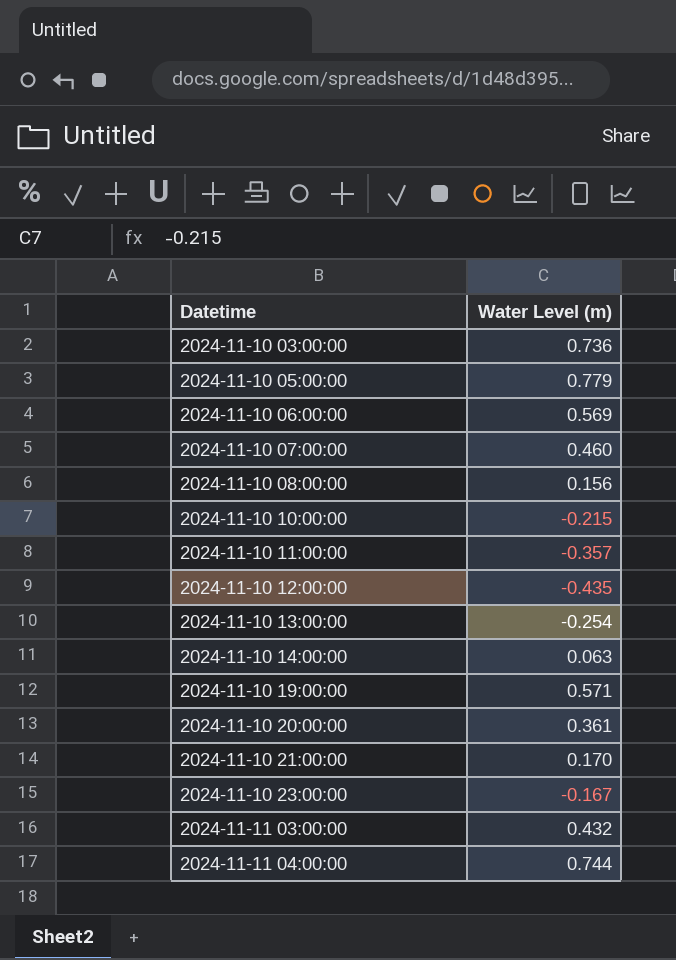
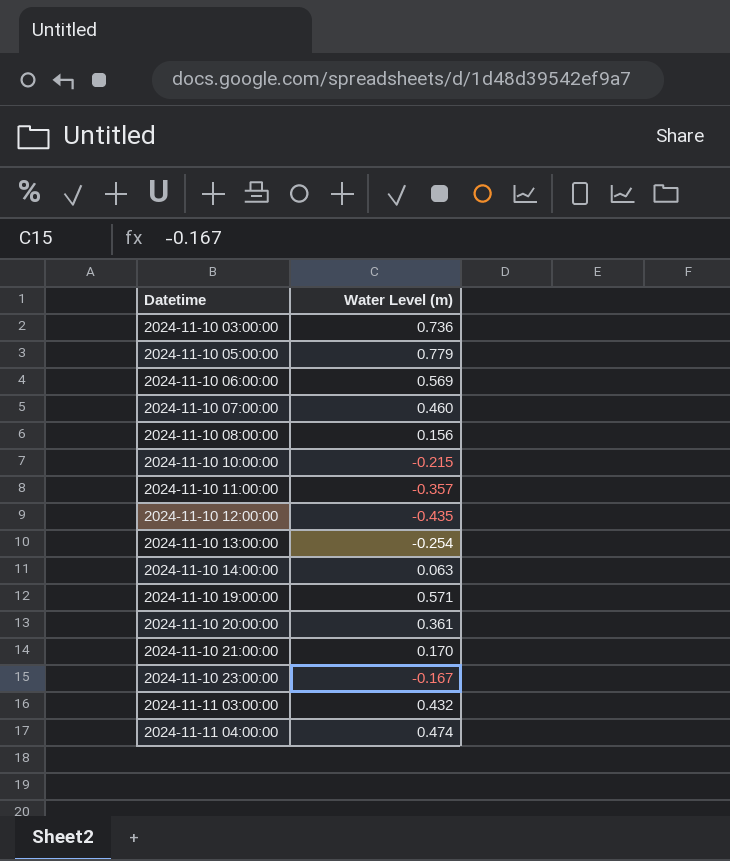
2024-11-11 04:00:00 | Water Level (m): 0.744 -> 0.474

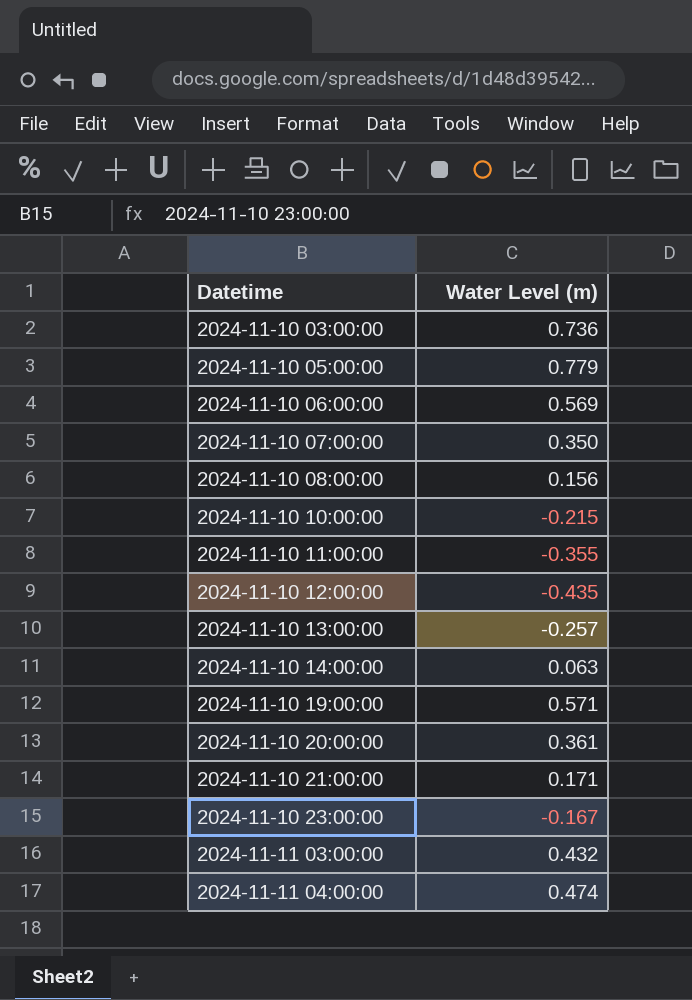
2024-11-10 07:00:00 | Water Level (m): 0.460 -> 0.350
2024-11-10 11:00:00 | Water Level (m): -0.357 -> -0.355
2024-11-10 13:00:00 | Water Level (m): -0.254 -> -0.257
2024-11-10 21:00:00 | Water Level (m): 0.170 -> 0.171

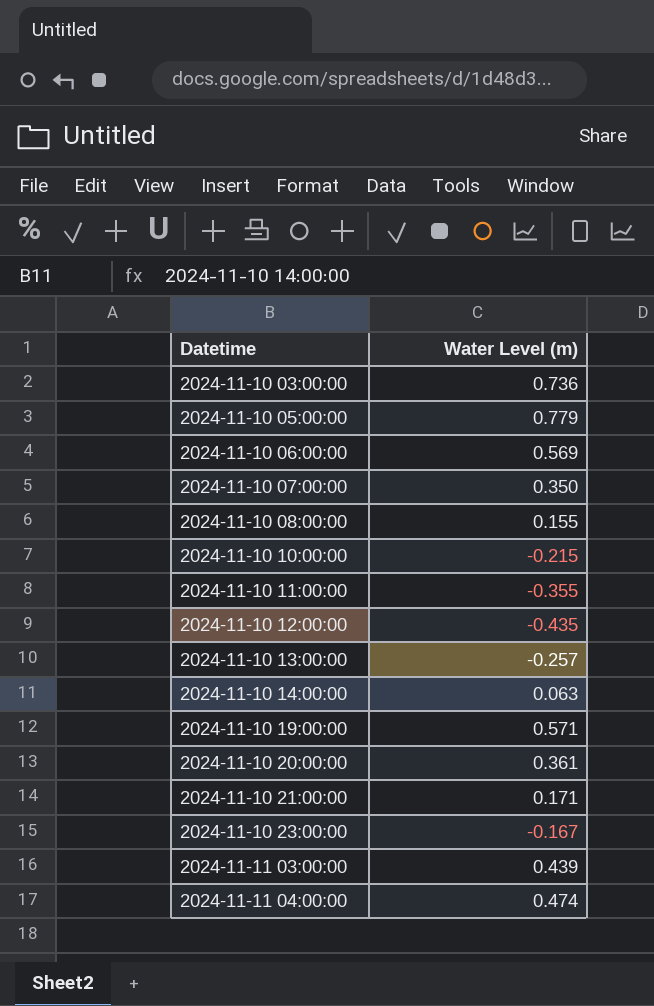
2024-11-10 08:00:00 | Water Level (m): 0.156 -> 0.155
2024-11-11 03:00:00 | Water Level (m): 0.432 -> 0.439

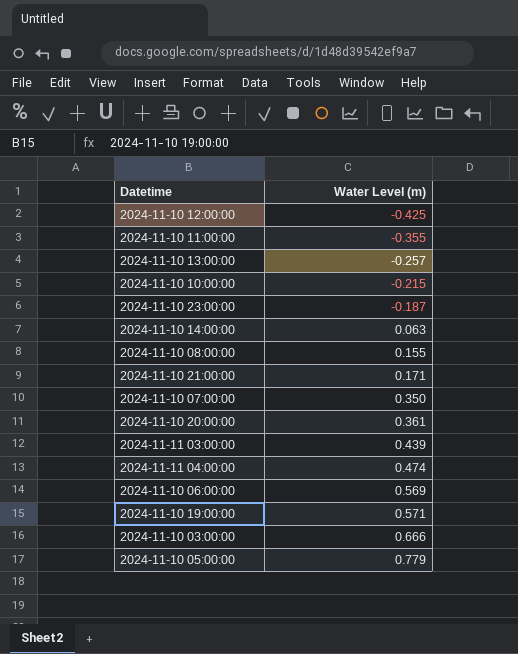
row order: Datetime ascending -> Water Level (m) ascending
2024-11-10 12:00:00 | Water Level (m): -0.435 -> -0.425
2024-11-10 23:00:00 | Water Level (m): -0.167 -> -0.187
2024-11-10 03:00:00 | Water Level (m): 0.736 -> 0.666

